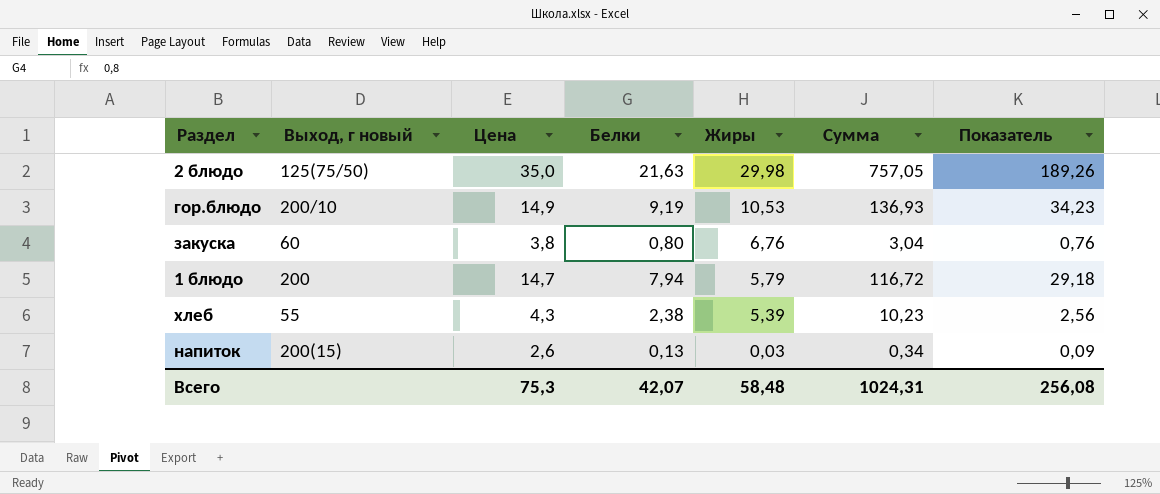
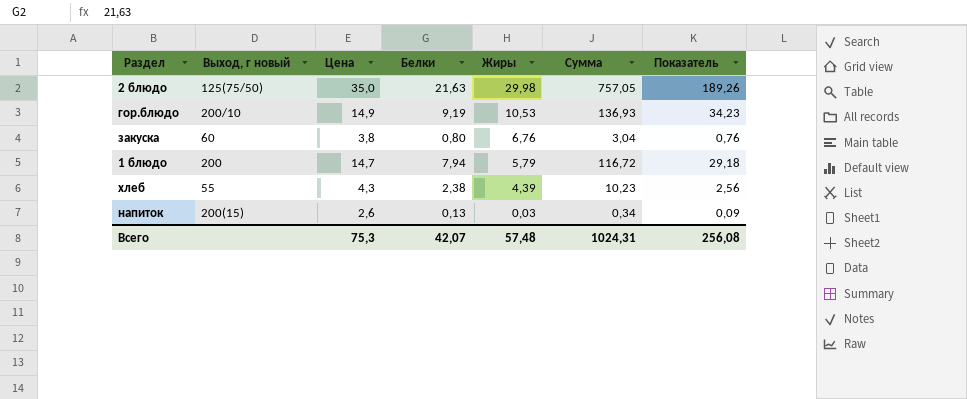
хлеб | Жиры: 5,39 -> 4,39
Всего | Жиры: 58,48 -> 57,48

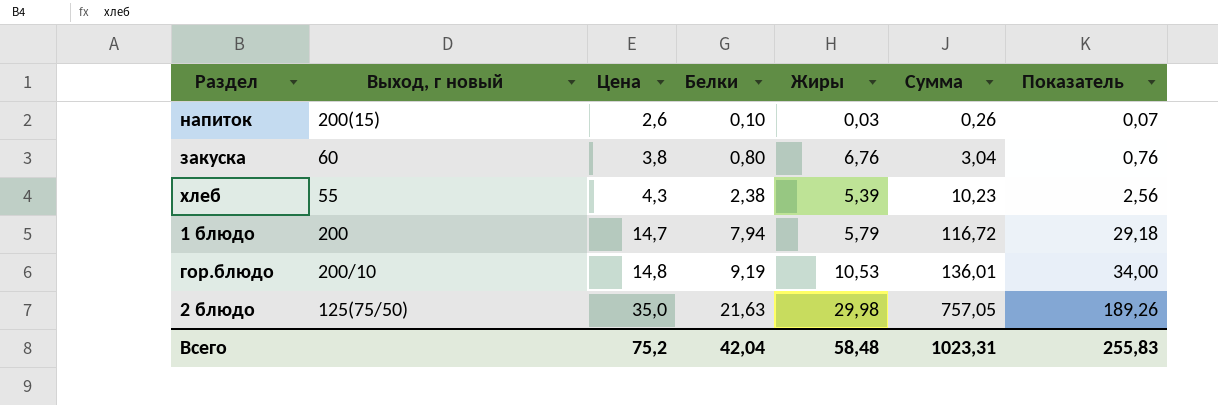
row order: Жиры descending -> Цена ascending
напиток | Белки: 0,13 -> 0,10
напиток | Сумма: 0,34 -> 0,26
напиток | Показатель: 0,09 -> 0,07
хлеб | Жиры: 4,39 -> 5,39
гор.блюдо | Цена: 14,9 -> 14,8
гор.блюдо | Сумма: 136,93 -> 136,01
гор.блюдо | Показатель: 34,23 -> 34,00
Всего | Цена: 75,3 -> 75,2
Всего | Белки: 42,07 -> 42,04
Всего | Жиры: 57,48 -> 58,48
Всего | Сумма: 1024,31 -> 1023,31
Всего | Показатель: 256,08 -> 255,83

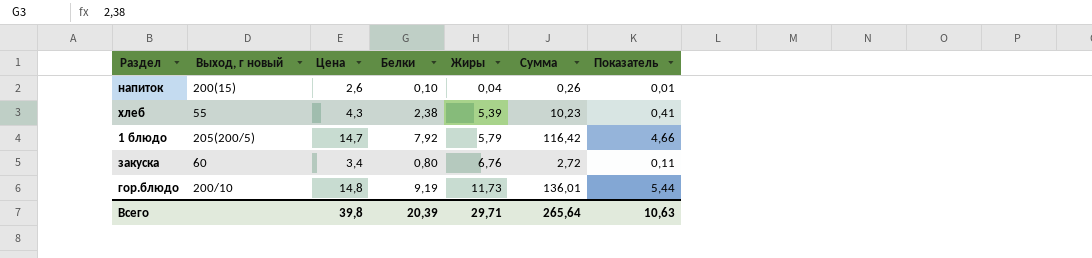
row order: Цена ascending -> Жиры ascending
column Показатель | formula: [Сумма] * 0,25 -> [Сумма] * 0,04
row 2 блюдо: 125(75/50) | 35,0 | 21,63 | 29,98 | 757,05 | 189,26 -> none
напиток | Жиры: 0,03 -> 0,04
1 блюдо | Выход, г новый: 200 -> 205(200/5)
1 блюдо | Белки: 7,94 -> 7,92
1 блюдо | Сумма: 116,72 -> 116,42
закуска | Цена: 3,8 -> 3,4
закуска | Сумма: 3,04 -> 2,72
гор.блюдо | Жиры: 10,53 -> 11,73
Всего | Цена: 75,2 -> 39,8
Всего | Белки: 42,04 -> 20,39
Всего | Жиры: 58,48 -> 29,71
Всего | Сумма: 1023,31 -> 265,64
Всего | Показатель: 255,83 -> 10,63

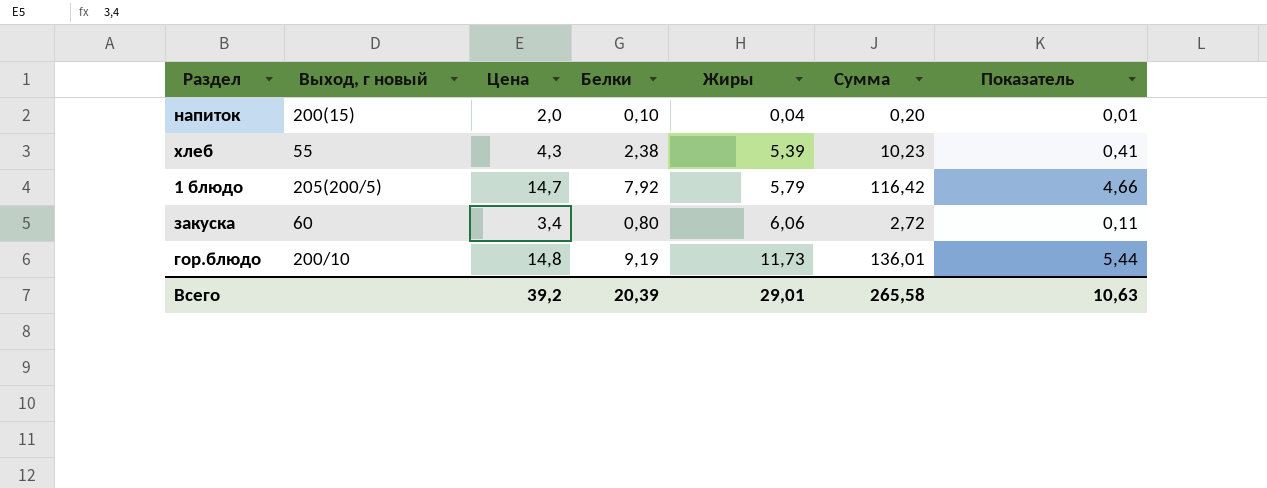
напиток | Цена: 2,6 -> 2,0
напиток | Сумма: 0,26 -> 0,20
закуска | Жиры: 6,76 -> 6,06
Всего | Цена: 39,8 -> 39,2
Всего | Жиры: 29,71 -> 29,01
Всего | Сумма: 265,64 -> 265,58

